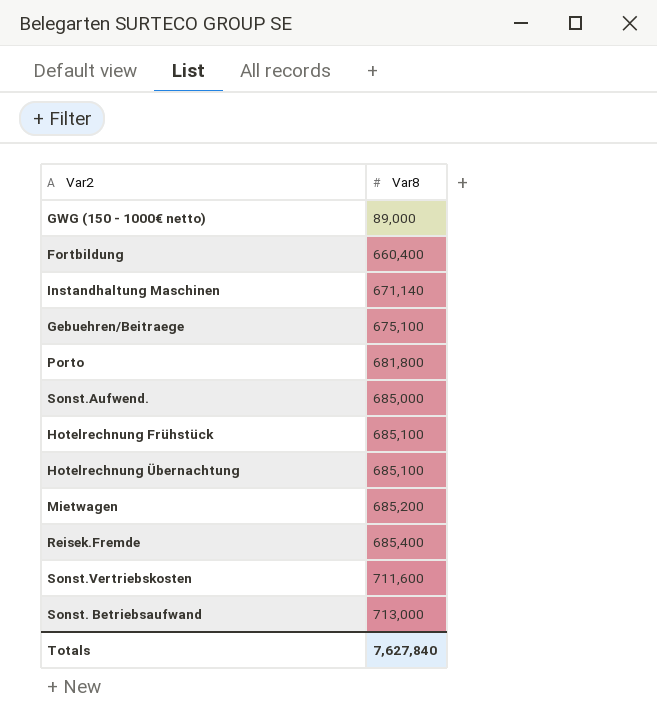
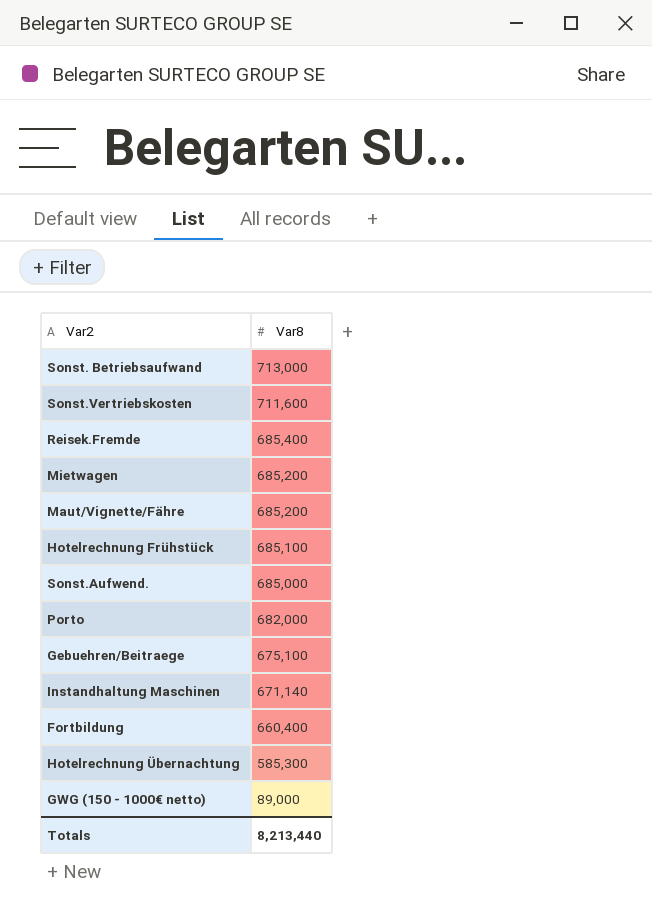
row order: Var8 ascending -> Var8 descending
row Maut/Vignette/Fähre: none -> 685,200
Porto | Var8: 681,800 -> 682,000
Hotelrechnung Übernachtung | Var8: 685,100 -> 585,300
Totals | Var8: 7,627,840 -> 8,213,440

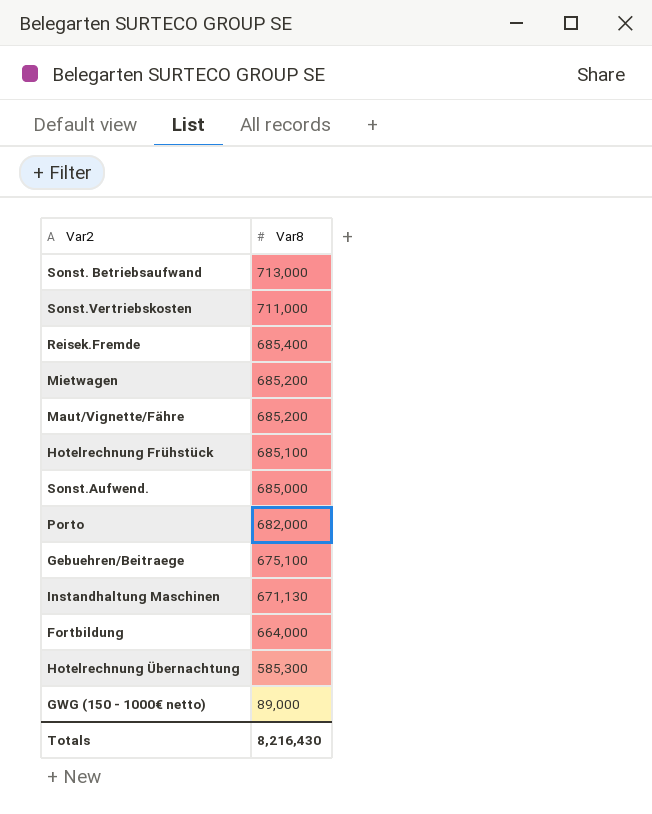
Sonst.Vertriebskosten | Var8: 711,600 -> 711,000
Instandhaltung Maschinen | Var8: 671,140 -> 671,130
Fortbildung | Var8: 660,400 -> 664,000
Totals | Var8: 8,213,440 -> 8,216,430

